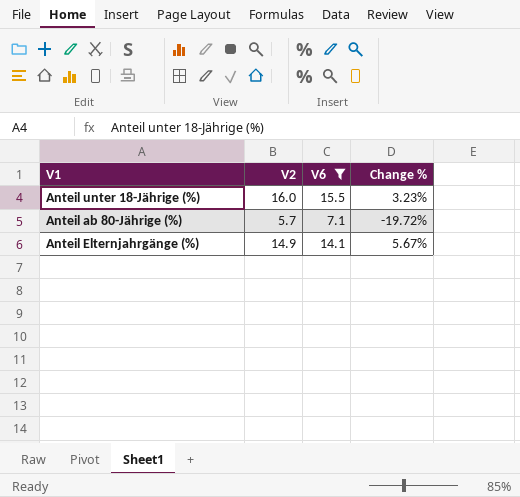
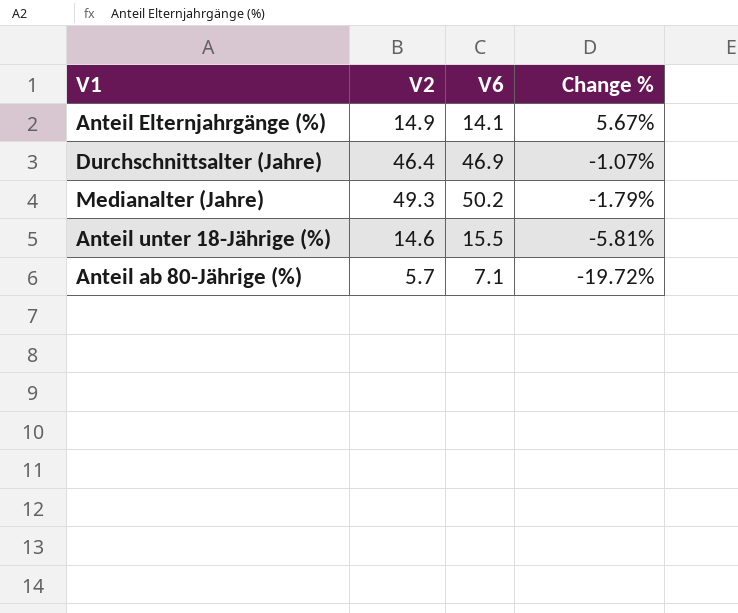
filter: V6 <= 15.5 -> none
row order: none -> Change % descending
Anteil unter 18-Jährige (%) | V2: 16.0 -> 14.6
Anteil unter 18-Jährige (%) | Change %: 3.23% -> -5.81%

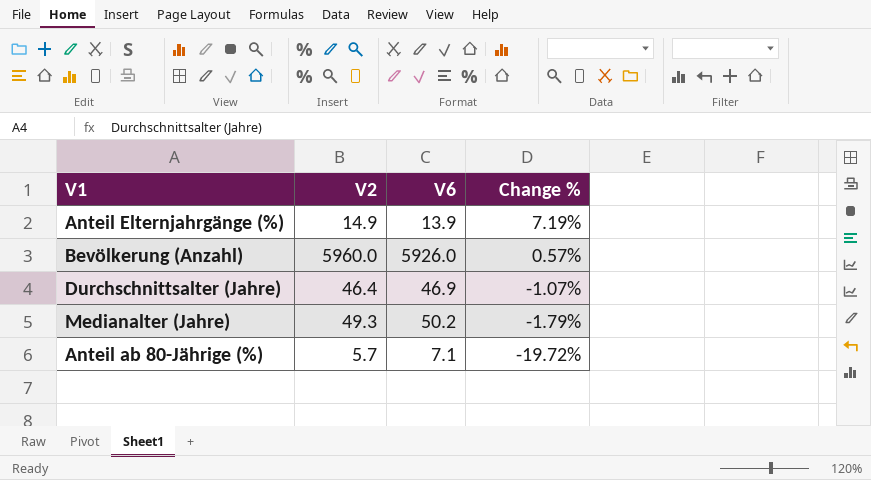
row Anteil unter 18-Jährige (%): 14.6 | 15.5 | -5.81% -> none
Anteil Elternjahrgänge (%) | V6: 14.1 -> 13.9
Anteil Elternjahrgänge (%) | Change %: 5.67% -> 7.19%
row Bevölkerung (Anzahl): none -> 5960.0 | 5926.0 | 0.57%

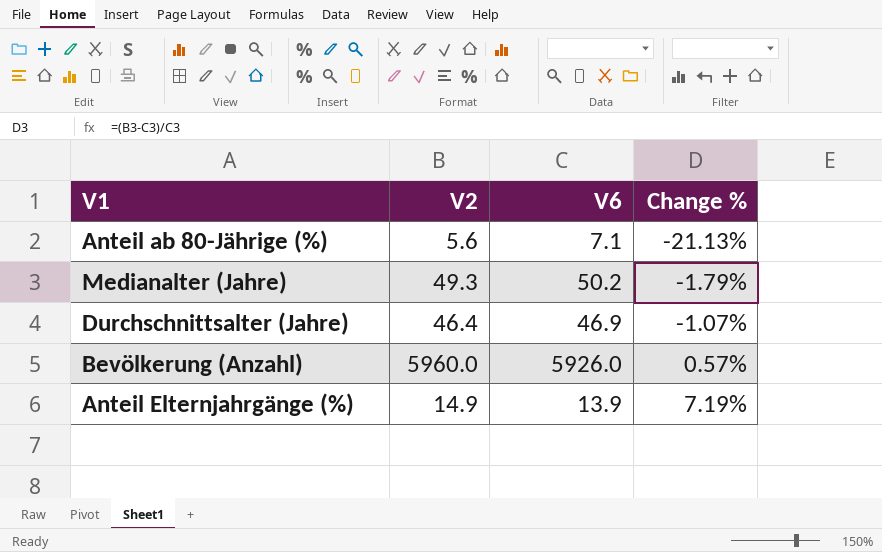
row order: Change % descending -> Change % ascending
Anteil ab 80-Jährige (%) | V2: 5.7 -> 5.6
Anteil ab 80-Jährige (%) | Change %: -19.72% -> -21.13%

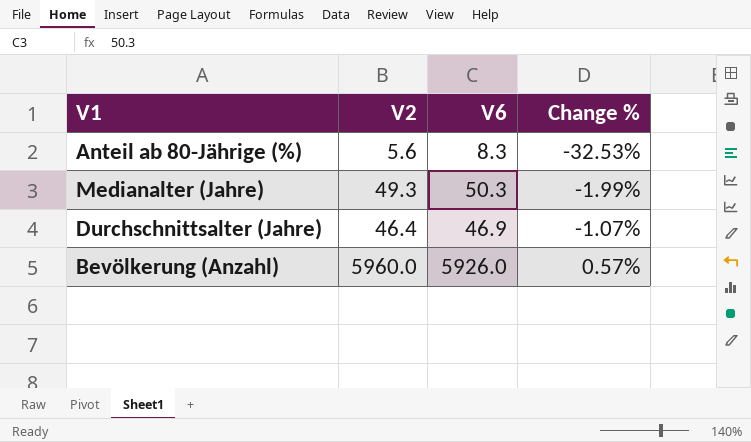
row Anteil Elternjahrgänge (%): 14.9 | 13.9 | 7.19% -> none
Anteil ab 80-Jährige (%) | V6: 7.1 -> 8.3
Anteil ab 80-Jährige (%) | Change %: -21.13% -> -32.53%
Medianalter (Jahre) | V6: 50.2 -> 50.3
Medianalter (Jahre) | Change %: -1.79% -> -1.99%

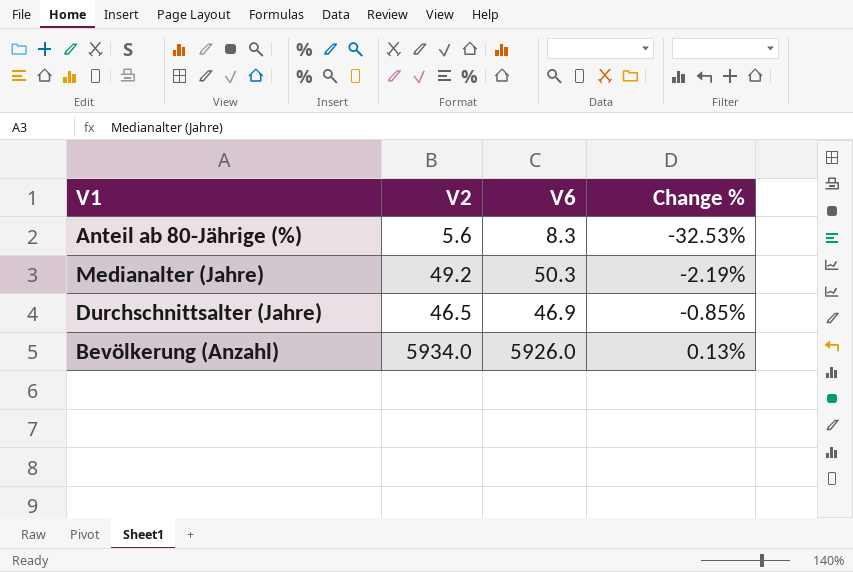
Medianalter (Jahre) | V2: 49.3 -> 49.2
Medianalter (Jahre) | Change %: -1.99% -> -2.19%
Durchschnittsalter (Jahre) | V2: 46.4 -> 46.5
Durchschnittsalter (Jahre) | Change %: -1.07% -> -0.85%
Bevölkerung (Anzahl) | V2: 5960.0 -> 5934.0
Bevölkerung (Anzahl) | Change %: 0.57% -> 0.13%

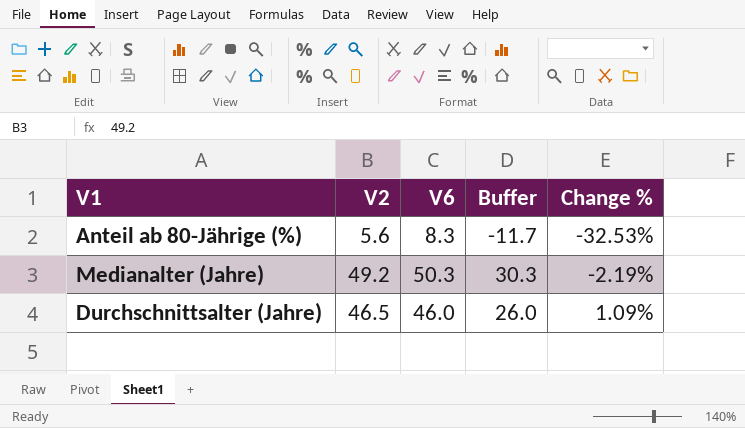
column Buffer | formula: none -> [V6] - 20
row Bevölkerung (Anzahl): 5934.0 | 5926.0 | 0.13% -> none
Durchschnittsalter (Jahre) | V6: 46.9 -> 46.0
Durchschnittsalter (Jahre) | Change %: -0.85% -> 1.09%

